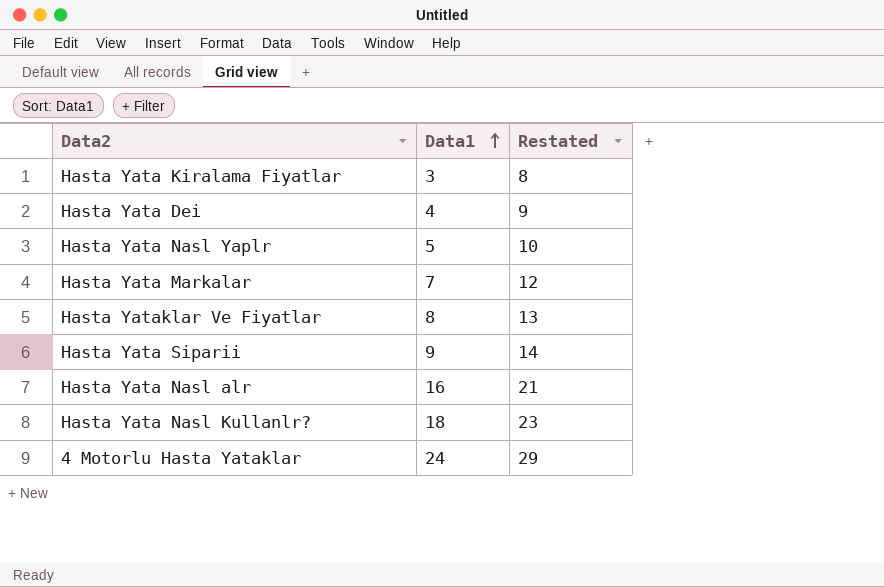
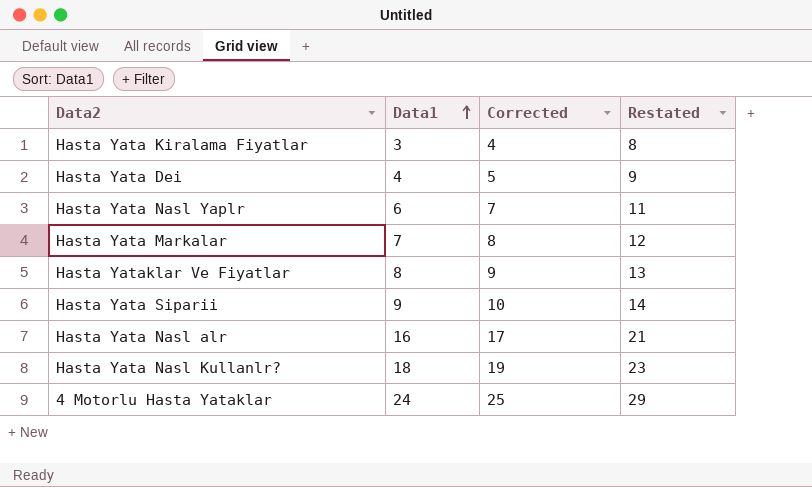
column Corrected | formula: none -> [Data1] + 1
Hasta Yata Nasl Yaplr | Data1: 5 -> 6
Hasta Yata Nasl Yaplr | Restated: 10 -> 11

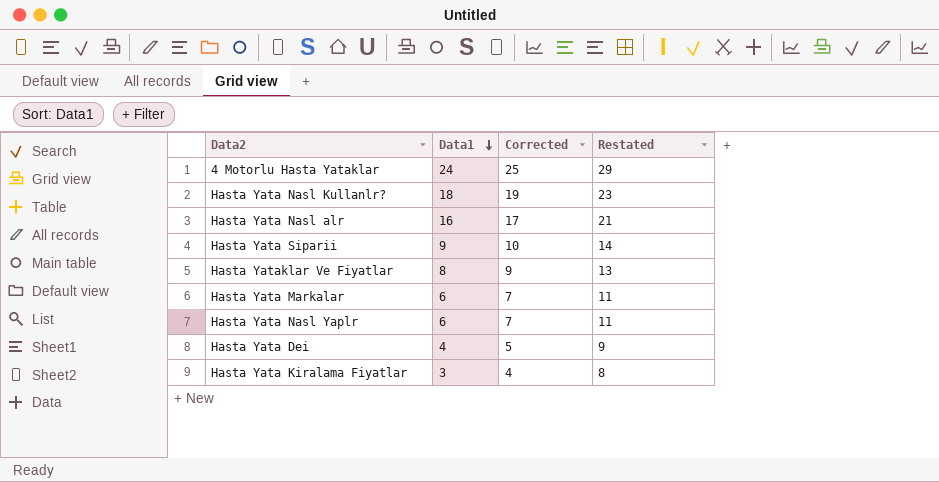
row order: Data1 ascending -> Data1 descending
Hasta Yata Markalar | Data1: 7 -> 6
Hasta Yata Markalar | Corrected: 8 -> 7
Hasta Yata Markalar | Restated: 12 -> 11

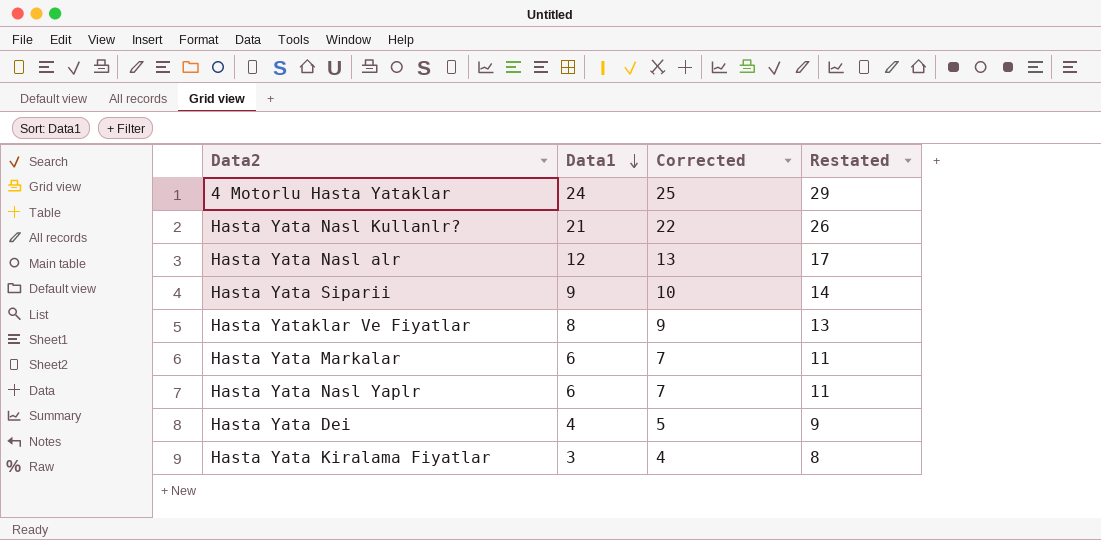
Hasta Yata Nasl Kullanlr? | Data1: 18 -> 21
Hasta Yata Nasl Kullanlr? | Corrected: 19 -> 22
Hasta Yata Nasl Kullanlr? | Restated: 23 -> 26
Hasta Yata Nasl alr | Data1: 16 -> 12
Hasta Yata Nasl alr | Corrected: 17 -> 13
Hasta Yata Nasl alr | Restated: 21 -> 17

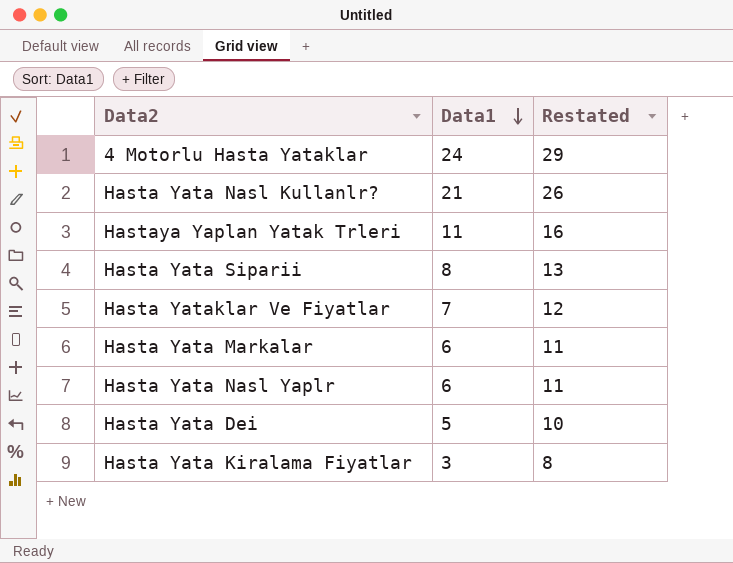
column Corrected | formula: [Data1] + 1 -> none
row Hasta Yata Nasl alr: 12 | 13 | 17 -> none
row Hastaya Yaplan Yatak Trleri: none -> 11 | 16
Hasta Yata Siparii | Data1: 9 -> 8
Hasta Yata Siparii | Restated: 14 -> 13
Hasta Yataklar Ve Fiyatlar | Data1: 8 -> 7
Hasta Yataklar Ve Fiyatlar | Restated: 13 -> 12
Hasta Yata Dei | Data1: 4 -> 5
Hasta Yata Dei | Restated: 9 -> 10

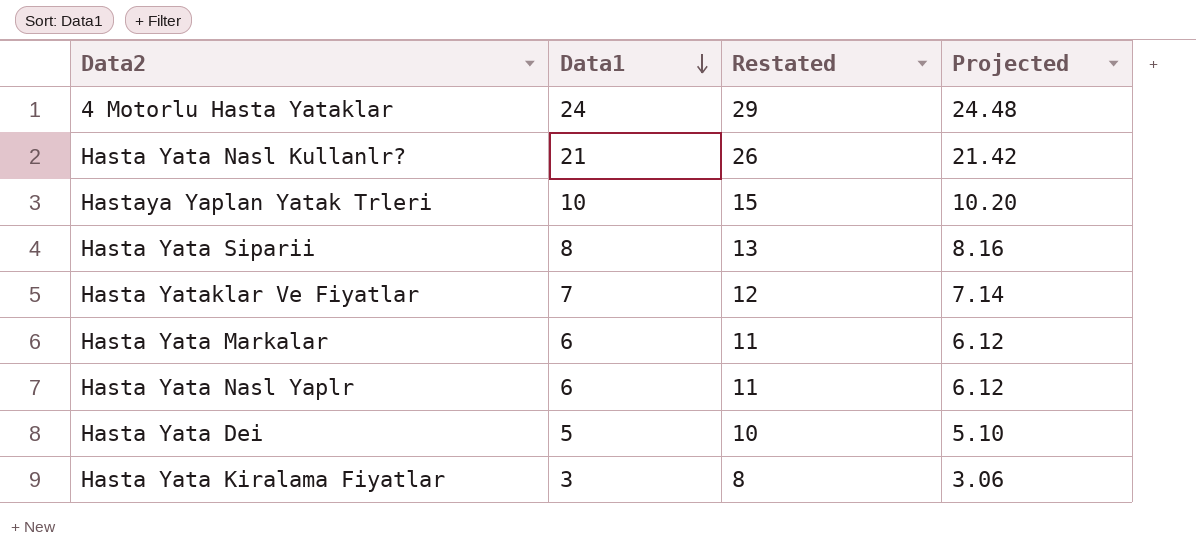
column Projected | formula: none -> [Data1] * 1.02
Hastaya Yaplan Yatak Trleri | Data1: 11 -> 10
Hastaya Yaplan Yatak Trleri | Restated: 16 -> 15

